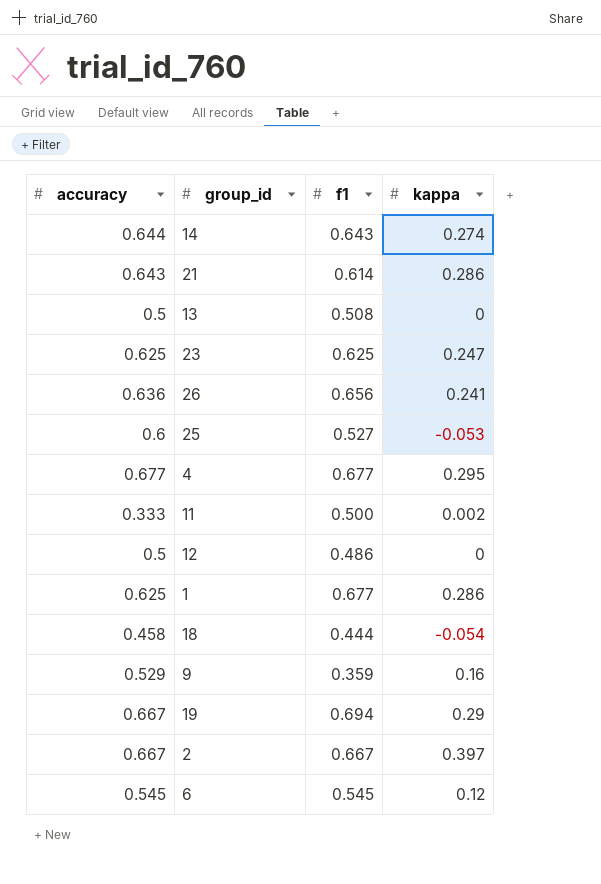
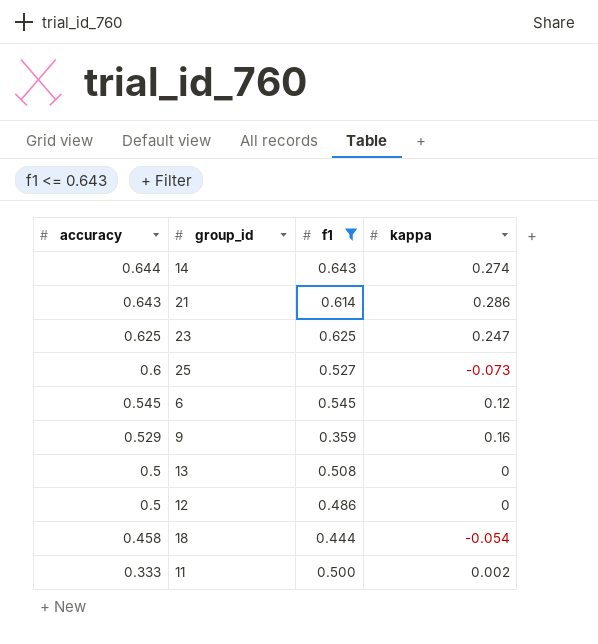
filter: none -> f1 <= 0.643
row order: none -> accuracy descending
25 | kappa: -0.053 -> -0.073

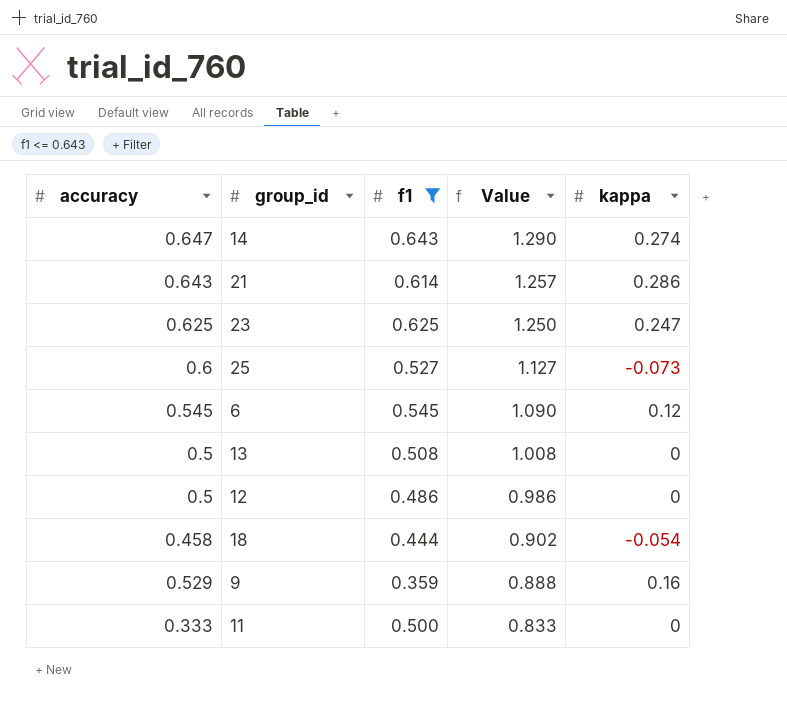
row order: accuracy descending -> Value descending
column Value | formula: none -> [accuracy] + [f1]
14 | accuracy: 0.644 -> 0.647
11 | kappa: 0.002 -> 0

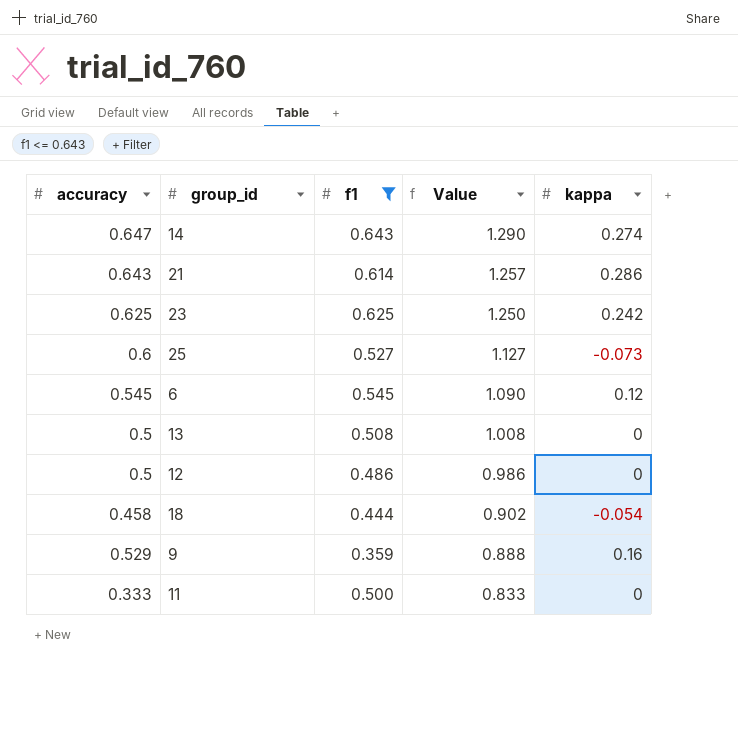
23 | kappa: 0.247 -> 0.242

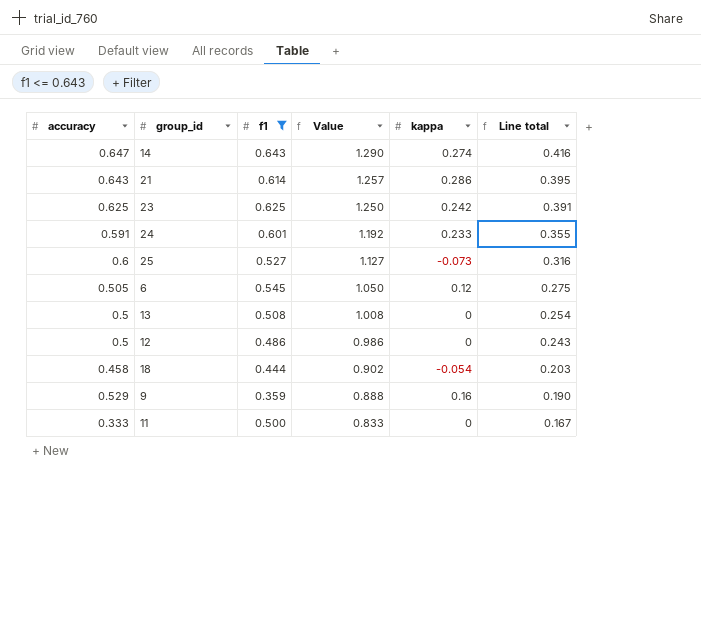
column Line total | formula: none -> [accuracy] * [f1]
row 24: none -> 0.591 | 0.601 | 1.192 | 0.233 | 0.355
6 | accuracy: 0.545 -> 0.505
6 | Value: 1.090 -> 1.050

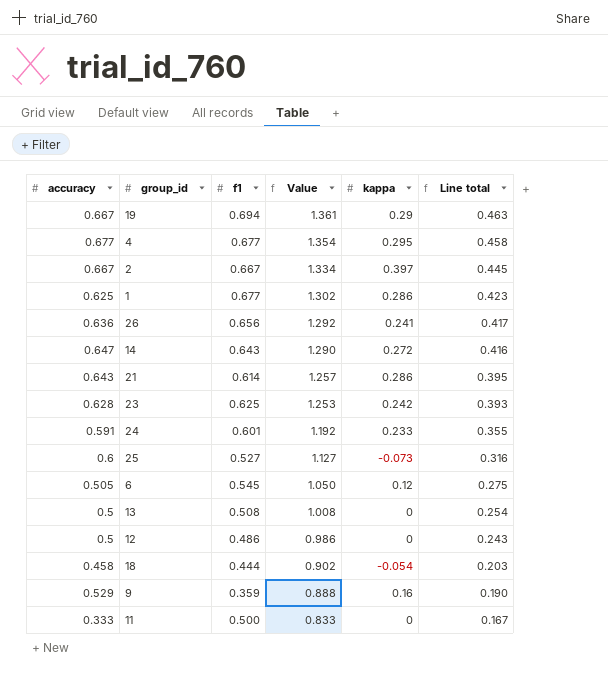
filter: f1 <= 0.643 -> none
14 | kappa: 0.274 -> 0.272
23 | accuracy: 0.625 -> 0.628
23 | Value: 1.250 -> 1.253
23 | Line total: 0.391 -> 0.393

